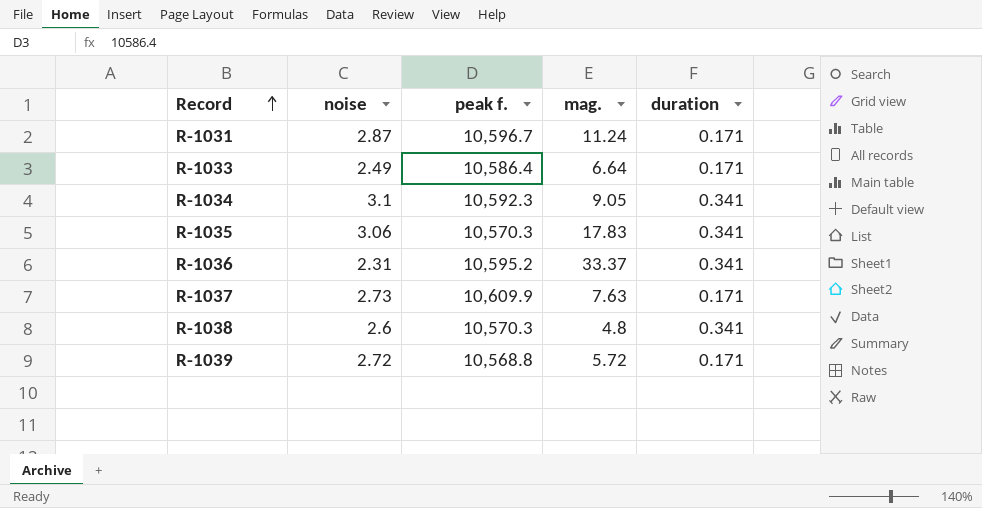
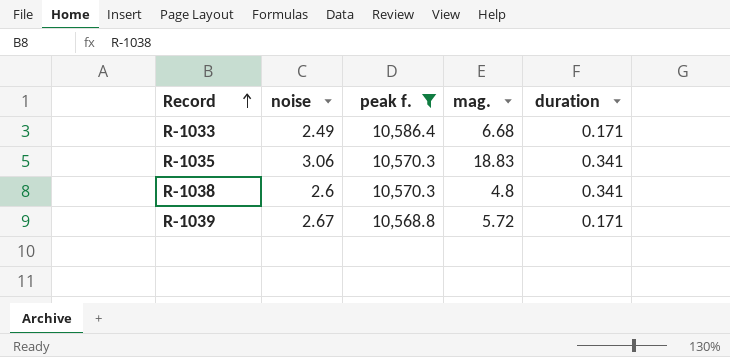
filter: none -> peak f. <= 10,586.4
R-1033 | mag.: 6.64 -> 6.68
R-1035 | mag.: 17.83 -> 18.83
R-1039 | noise: 2.72 -> 2.67

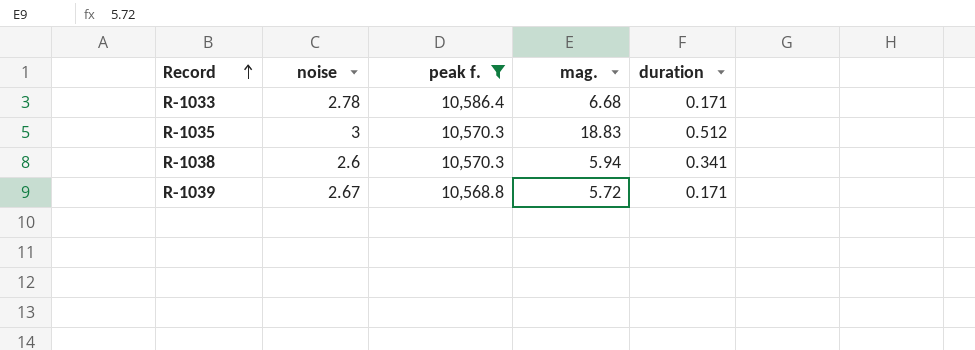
R-1033 | noise: 2.49 -> 2.78
R-1035 | noise: 3.06 -> 3
R-1035 | duration: 0.341 -> 0.512
R-1038 | mag.: 4.8 -> 5.94

